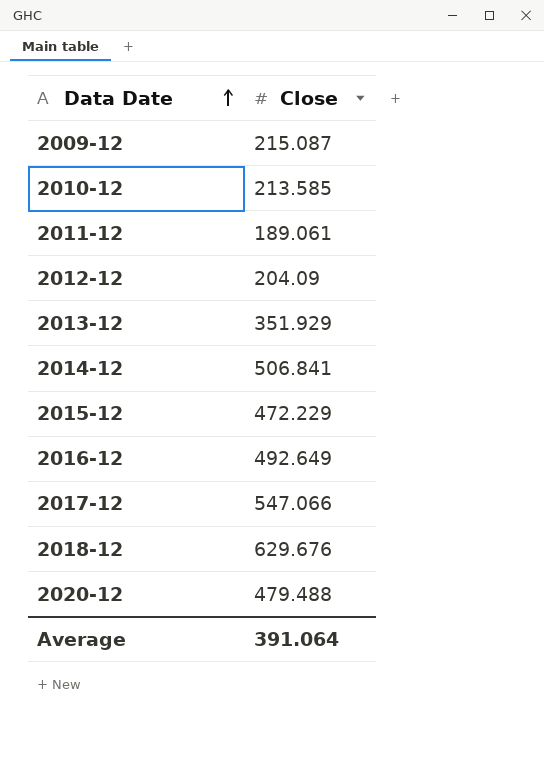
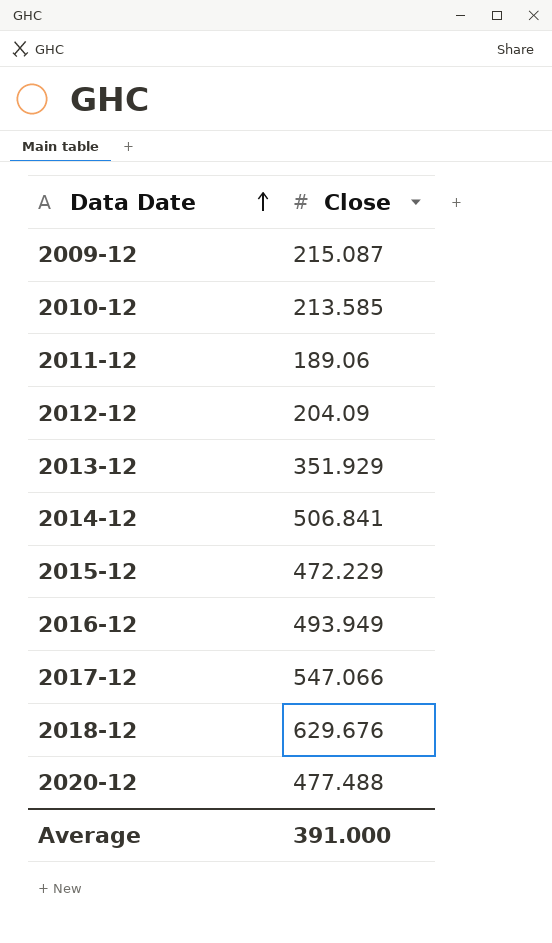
2011-12 | Close: 189.061 -> 189.06
2016-12 | Close: 492.649 -> 493.949
2020-12 | Close: 479.488 -> 477.488
Average | Close: 391.064 -> 391.000

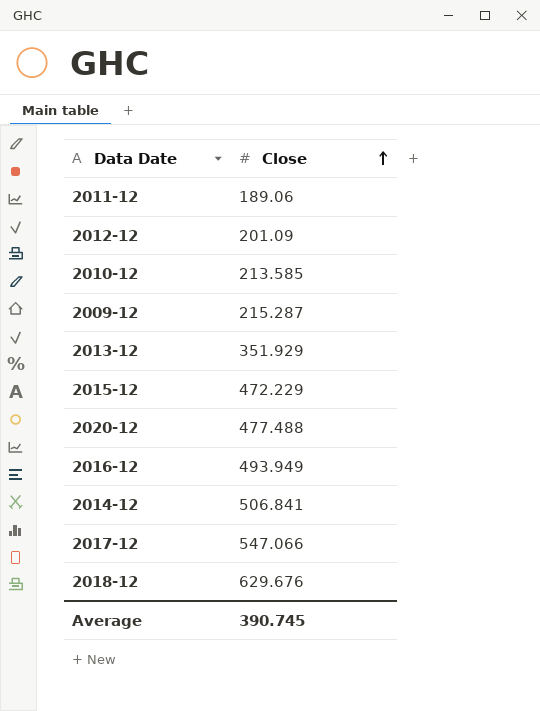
row order: Data Date ascending -> Close ascending
2012-12 | Close: 204.09 -> 201.09
2009-12 | Close: 215.087 -> 215.287
Average | Close: 391.000 -> 390.745

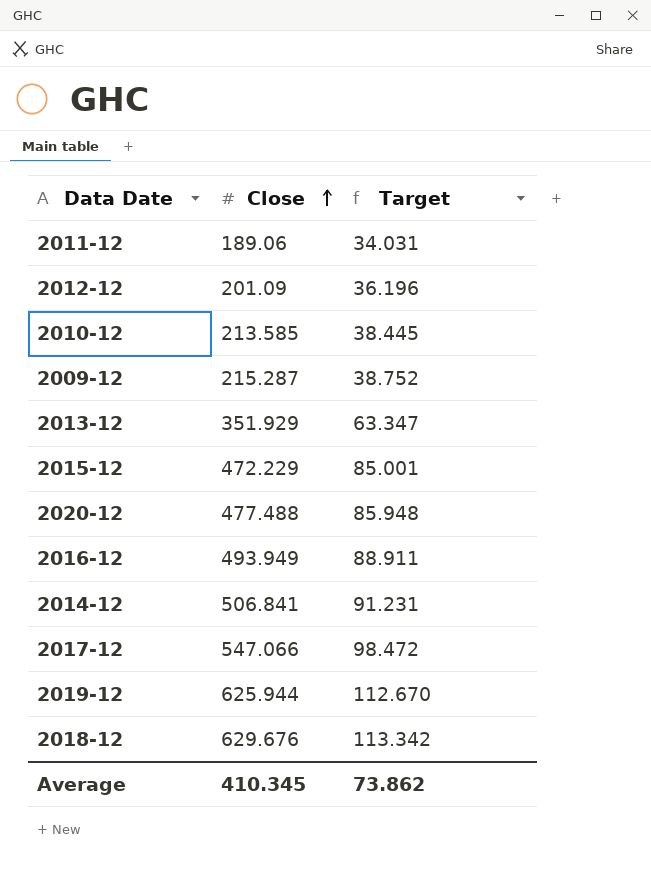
column Target | formula: none -> [Close] * 0.18
row 2019-12: none -> 625.944 | 112.670
Average | Close: 390.745 -> 410.345

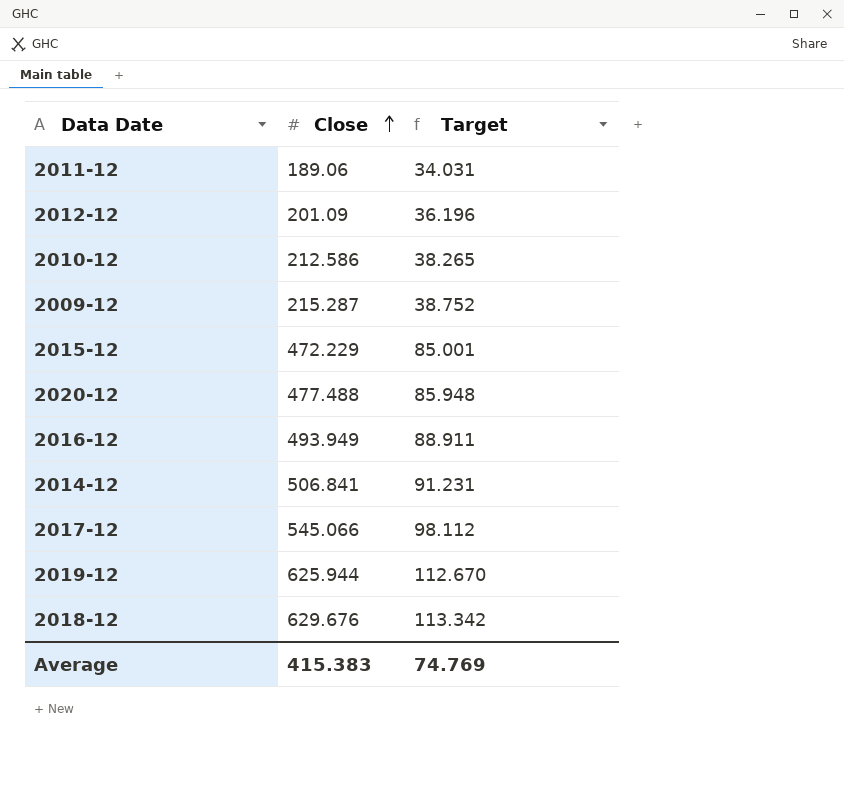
row 2013-12: 351.929 | 63.347 -> none
2010-12 | Close: 213.585 -> 212.586
2010-12 | Target: 38.445 -> 38.265
2017-12 | Close: 547.066 -> 545.066
2017-12 | Target: 98.472 -> 98.112
Average | Close: 410.345 -> 415.383
Average | Target: 73.862 -> 74.769

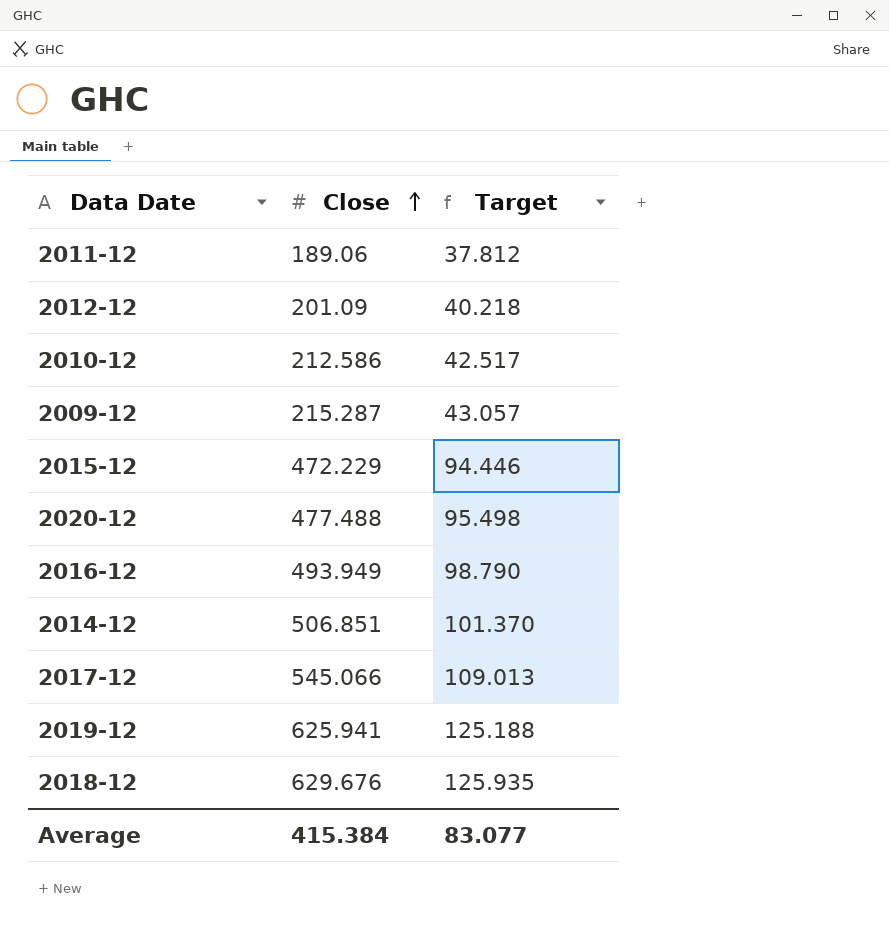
column Target | formula: [Close] * 0.18 -> [Close] * 0.2
2014-12 | Close: 506.841 -> 506.851
2019-12 | Close: 625.944 -> 625.941
Average | Close: 415.383 -> 415.384
Average | Target: 74.769 -> 83.077

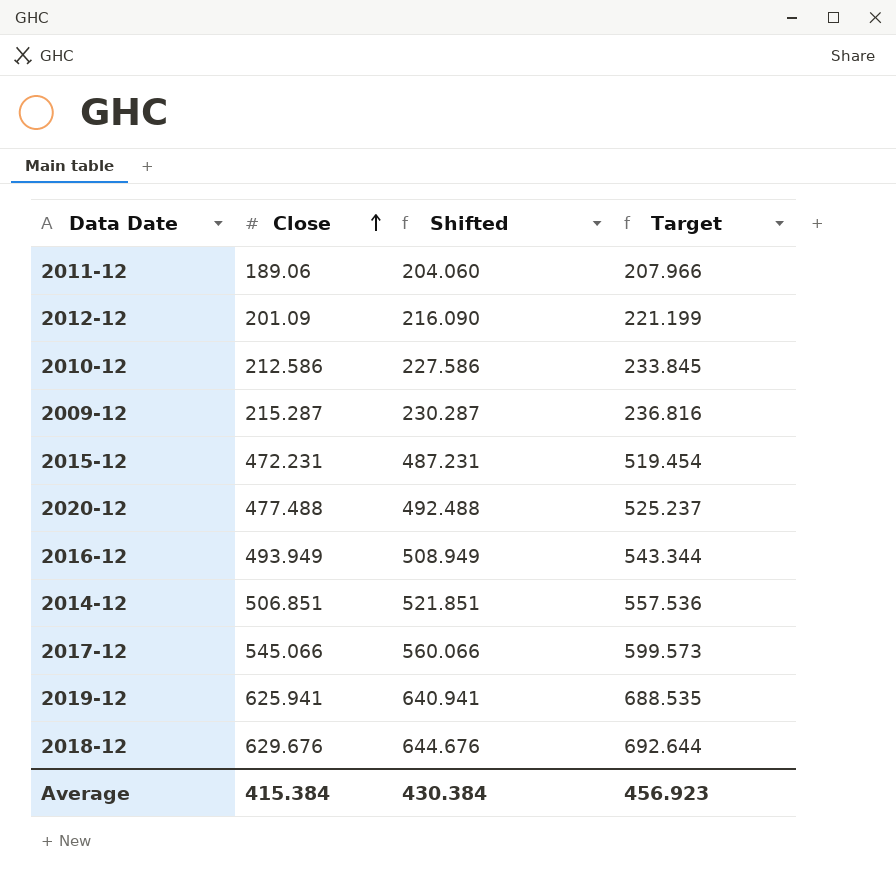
column Shifted | formula: none -> [Close] + 15
column Target | formula: [Close] * 0.2 -> [Close] * 1.1
2015-12 | Close: 472.229 -> 472.231
Average | Target: 83.077 -> 456.923

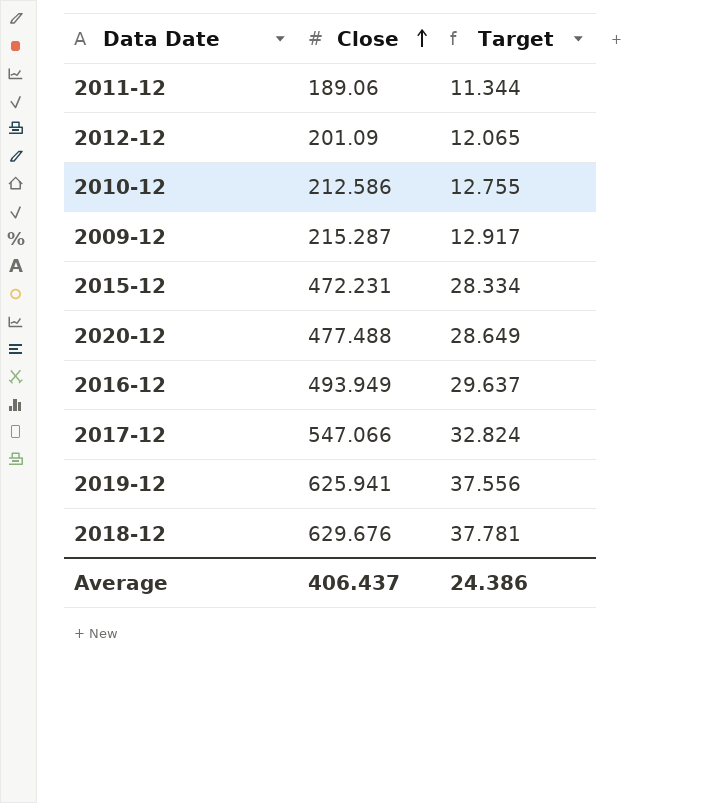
column Shifted | formula: [Close] + 15 -> none
column Target | formula: [Close] * 1.1 -> [Close] * 0.06
row 2014-12: 506.851 | 521.851 | 557.536 -> none
2017-12 | Close: 545.066 -> 547.066
Average | Close: 415.384 -> 406.437
Average | Target: 456.923 -> 24.386

